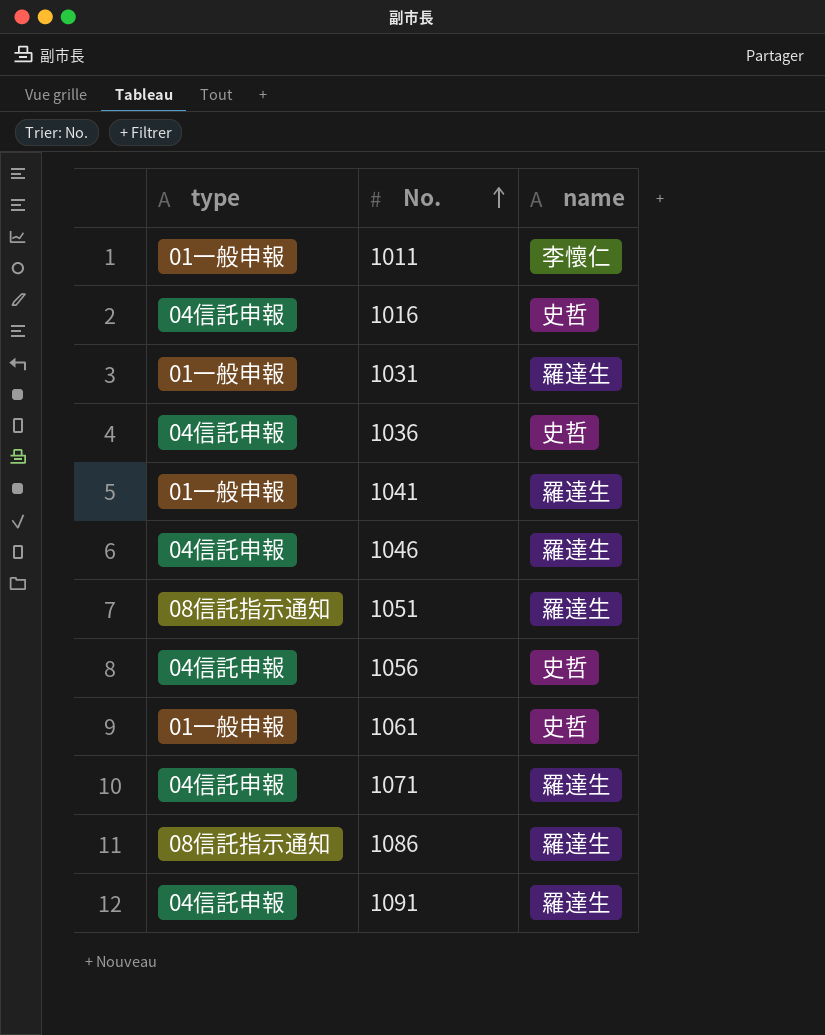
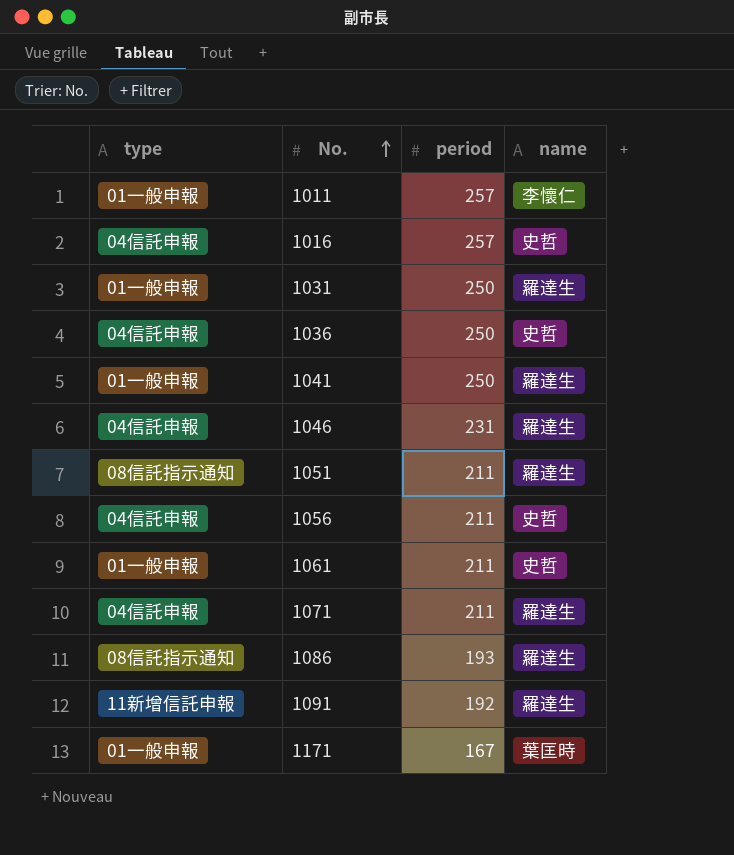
column period | position: none -> 3
1091 | type: 04信託申報 -> 11新增信託申報
row 1171: none -> 01一般申報 | 167 | 葉匡時

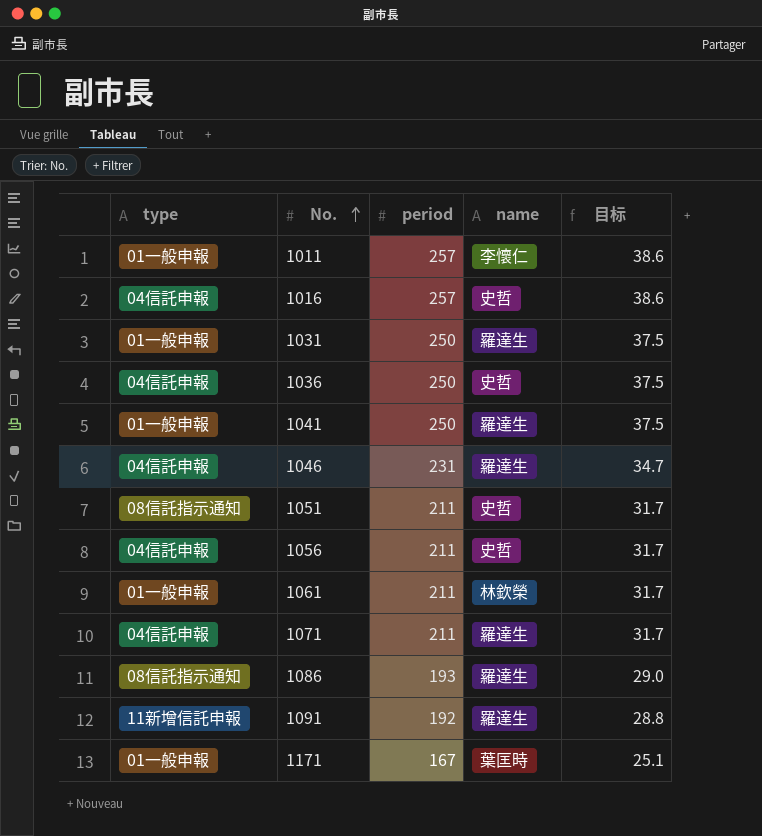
column 目标 | formula: none -> [period] * 0.15
1051 | name: 羅達生 -> 史哲
1061 | name: 史哲 -> 林欽榮

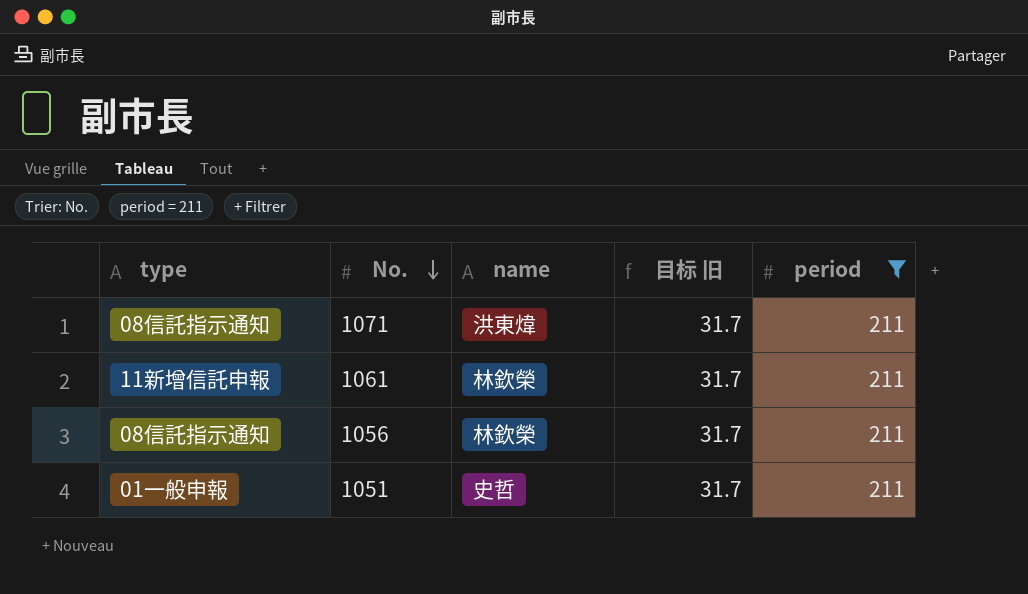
filter: none -> period = 211
row order: No. ascending -> No. descending
column name: 目标 -> 目标 旧
column period | position: 3 -> 5
1071 | type: 04信託申報 -> 08信託指示通知
1071 | name: 羅達生 -> 洪東煒
1061 | type: 01一般申報 -> 11新增信託申報
1056 | type: 04信託申報 -> 08信託指示通知
1056 | name: 史哲 -> 林欽榮
1051 | type: 08信託指示通知 -> 01一般申報

